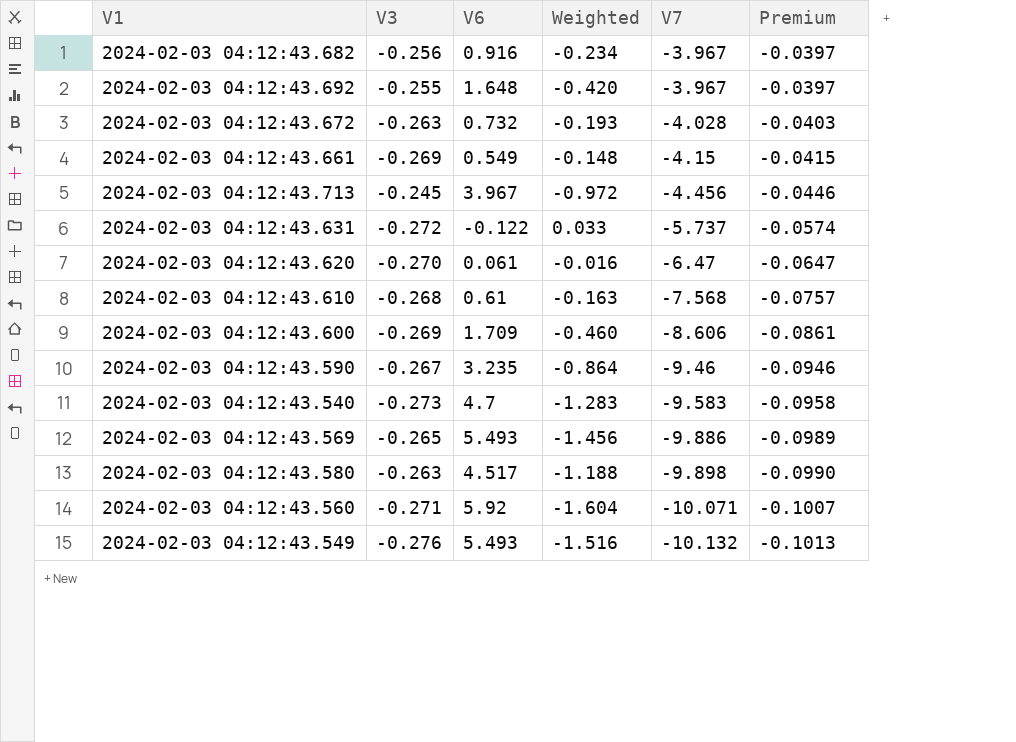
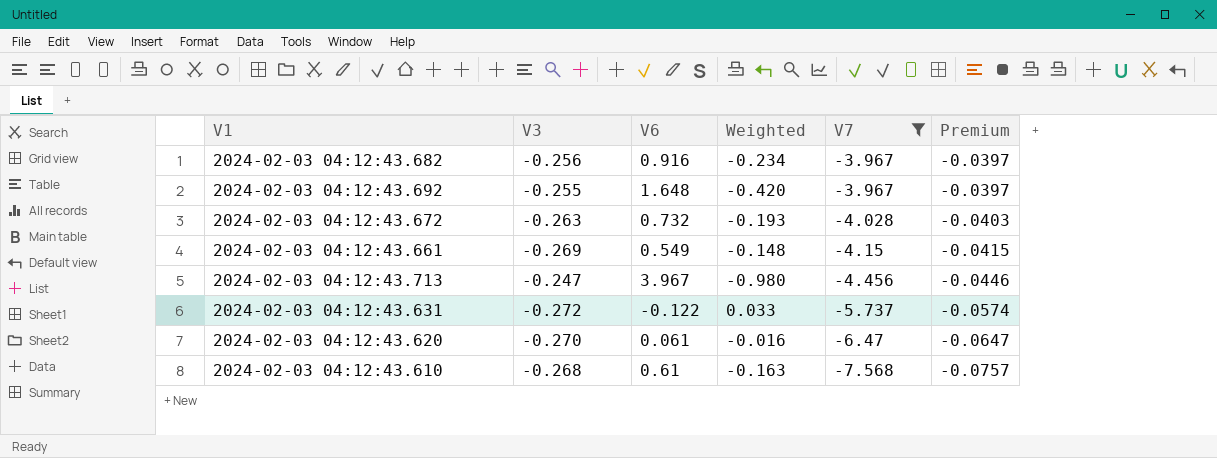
filter: none -> V7 >= -7.568
2024-02-03 04:12:43.713 | V3: -0.245 -> -0.247
2024-02-03 04:12:43.713 | Weighted: -0.972 -> -0.980

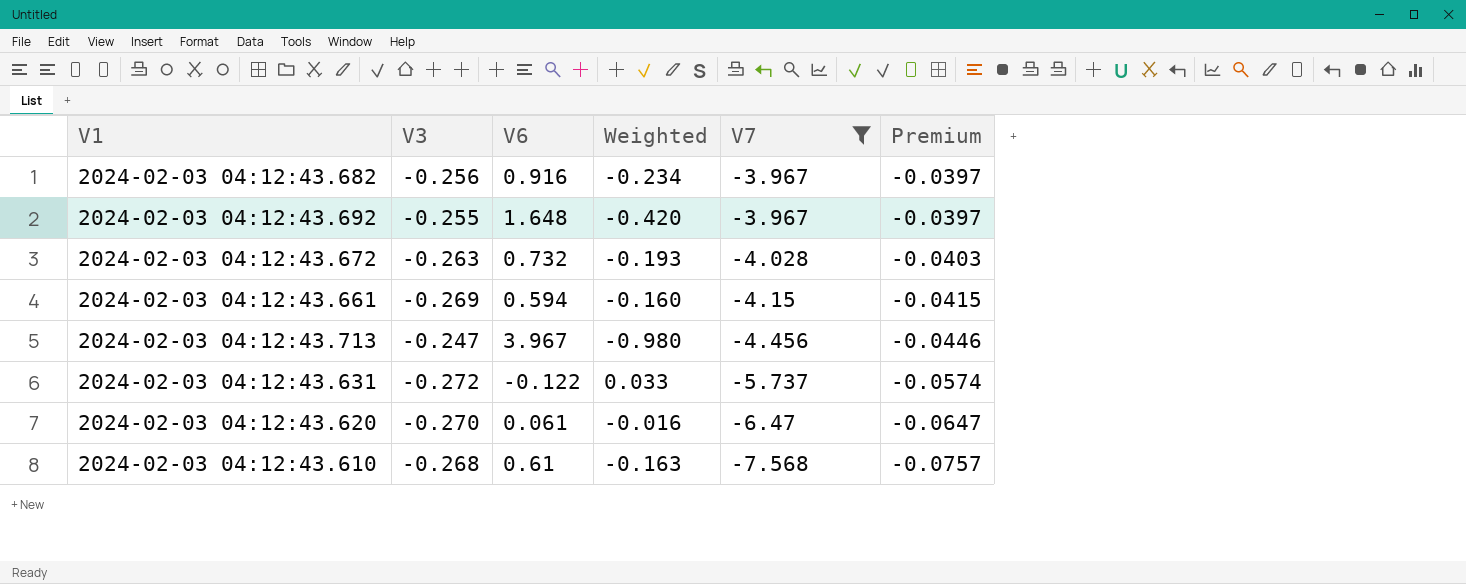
2024-02-03 04:12:43.661 | V6: 0.549 -> 0.594
2024-02-03 04:12:43.661 | Weighted: -0.148 -> -0.160

